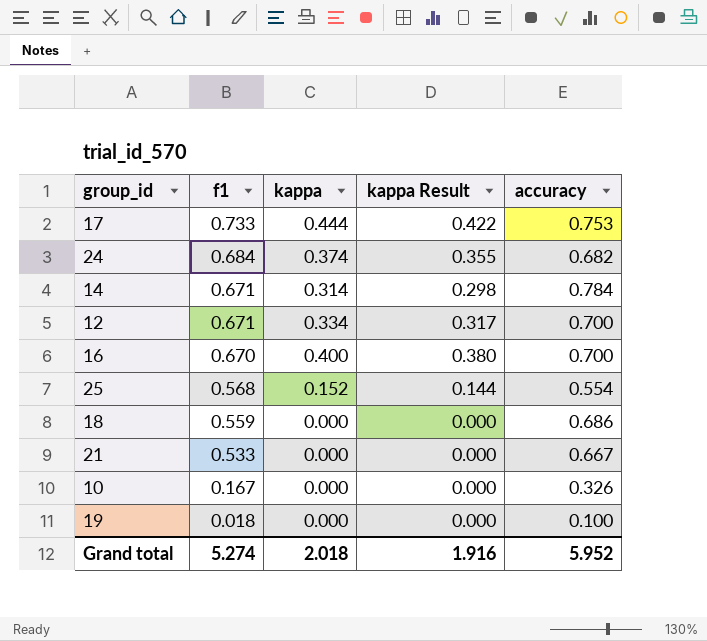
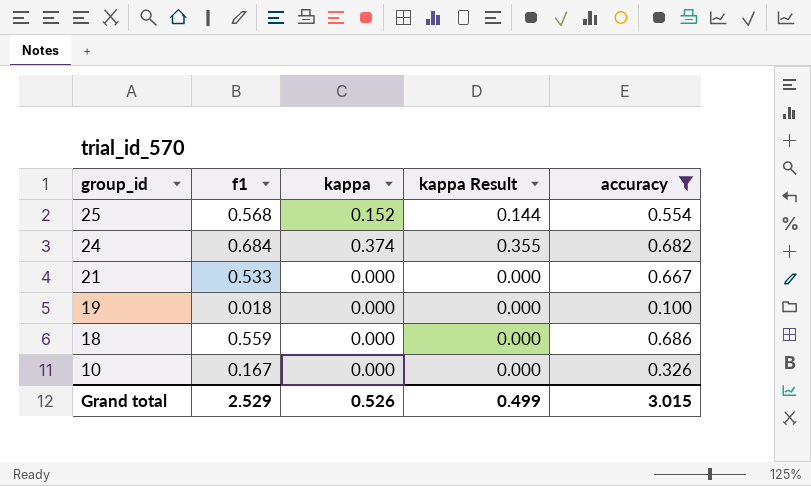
filter: none -> accuracy <= 0.686
row order: f1 descending -> group_id descending
Grand total | f1: 5.274 -> 2.529
Grand total | kappa: 2.018 -> 0.526
Grand total | kappa Result: 1.916 -> 0.499
Grand total | accuracy: 5.952 -> 3.015

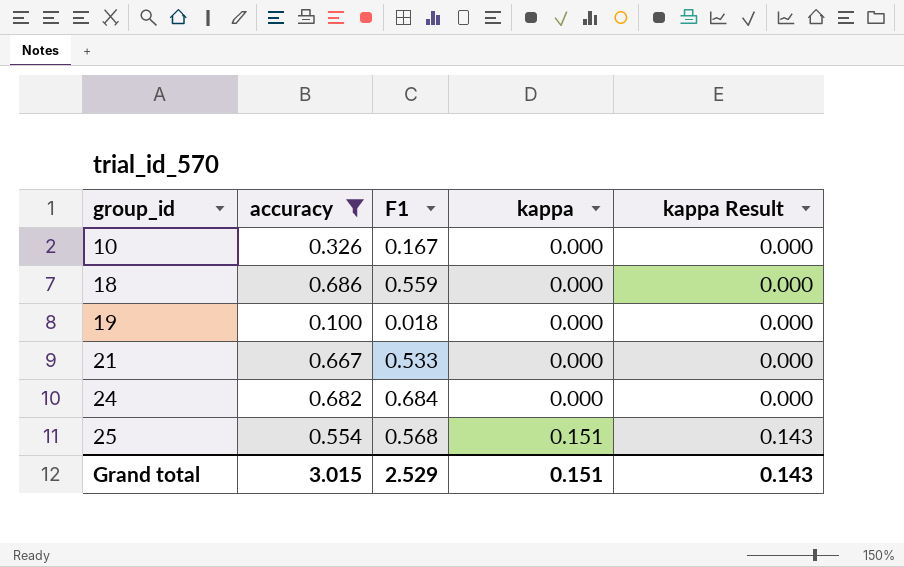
row order: group_id descending -> group_id ascending
column accuracy | position: 5 -> 2
column name: f1 -> F1
24 | kappa: 0.374 -> 0.000
24 | kappa Result: 0.355 -> 0.000
25 | kappa: 0.152 -> 0.151
25 | kappa Result: 0.144 -> 0.143
Grand total | kappa: 0.526 -> 0.151
Grand total | kappa Result: 0.499 -> 0.143

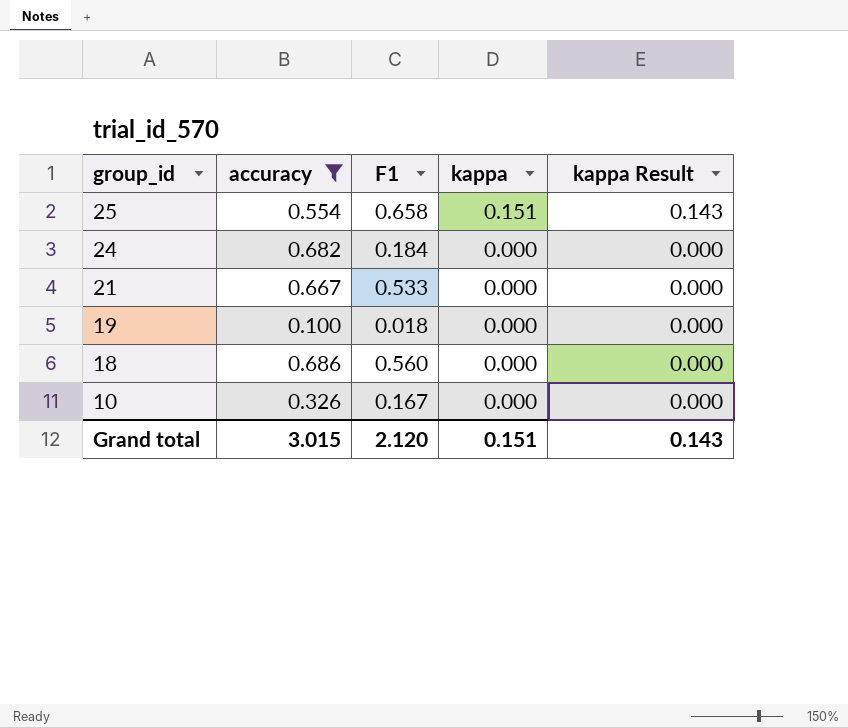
row order: group_id ascending -> group_id descending
25 | F1: 0.568 -> 0.658
24 | F1: 0.684 -> 0.184
18 | F1: 0.559 -> 0.560
Grand total | F1: 2.529 -> 2.120

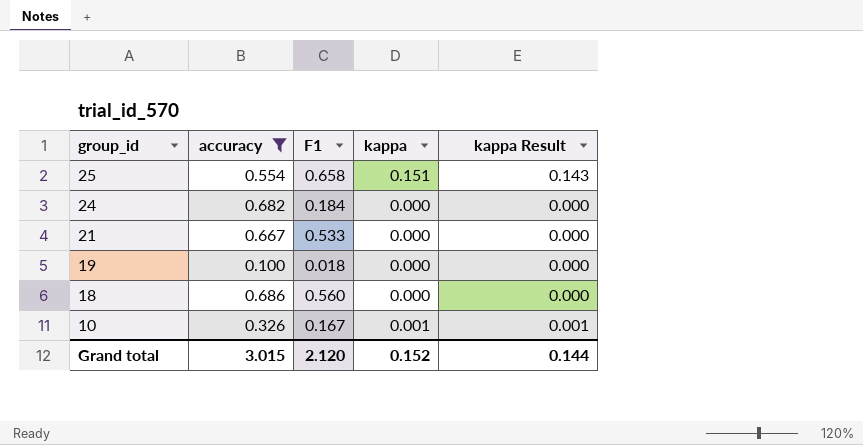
10 | kappa: 0.000 -> 0.001
10 | kappa Result: 0.000 -> 0.001
Grand total | kappa: 0.151 -> 0.152
Grand total | kappa Result: 0.143 -> 0.144

